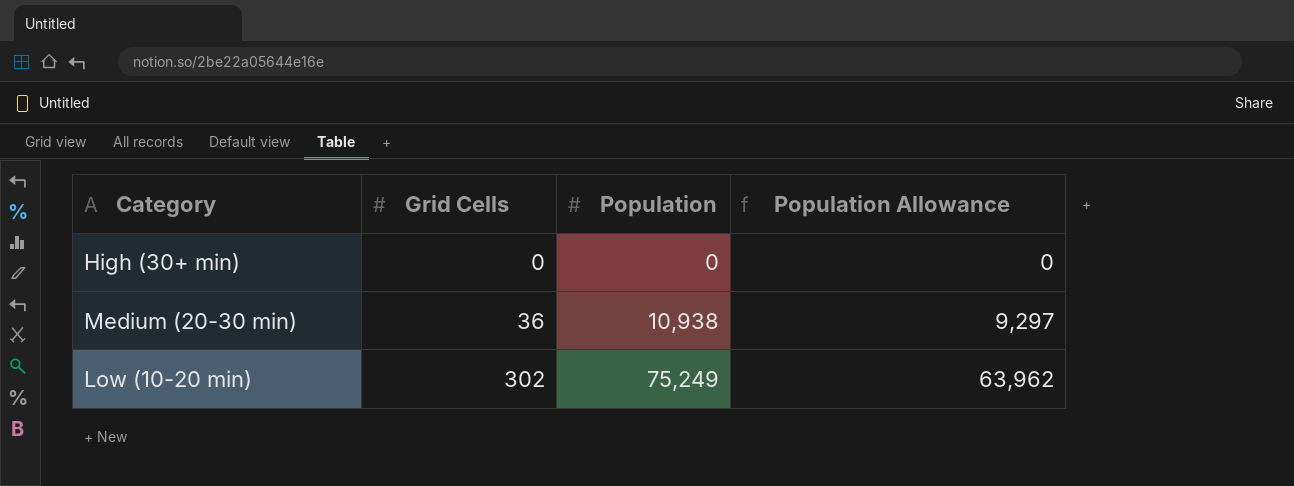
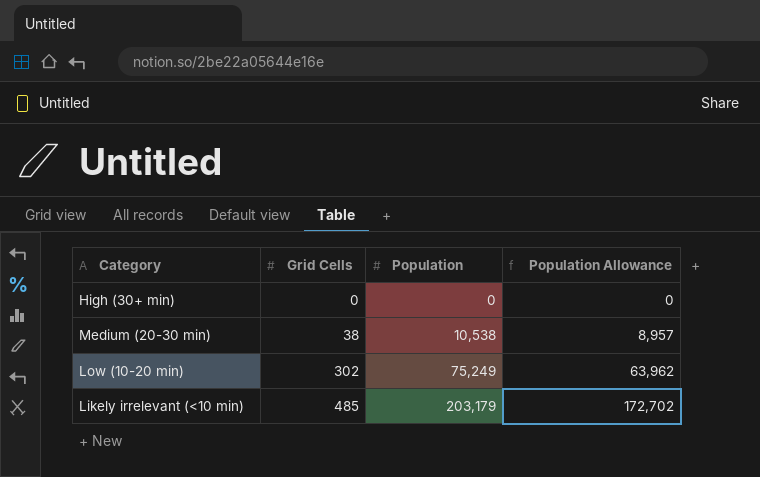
Medium (20-30 min) | Grid Cells: 36 -> 38
Medium (20-30 min) | Population: 10,938 -> 10,538
Medium (20-30 min) | Population Allowance: 9,297 -> 8,957
row Likely irrelevant (<10 min): none -> 485 | 203,179 | 172,702

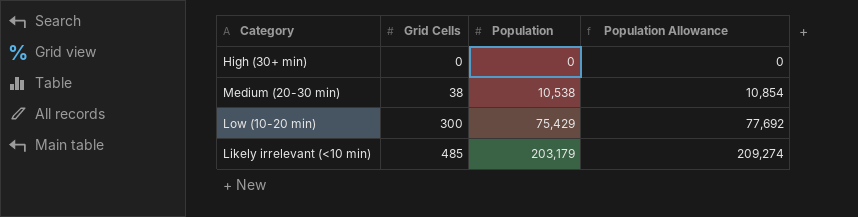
column Population Allowance | formula: [Population] * 0.85 -> [Population] * 1.03
Low (10-20 min) | Grid Cells: 302 -> 300
Low (10-20 min) | Population: 75,249 -> 75,429

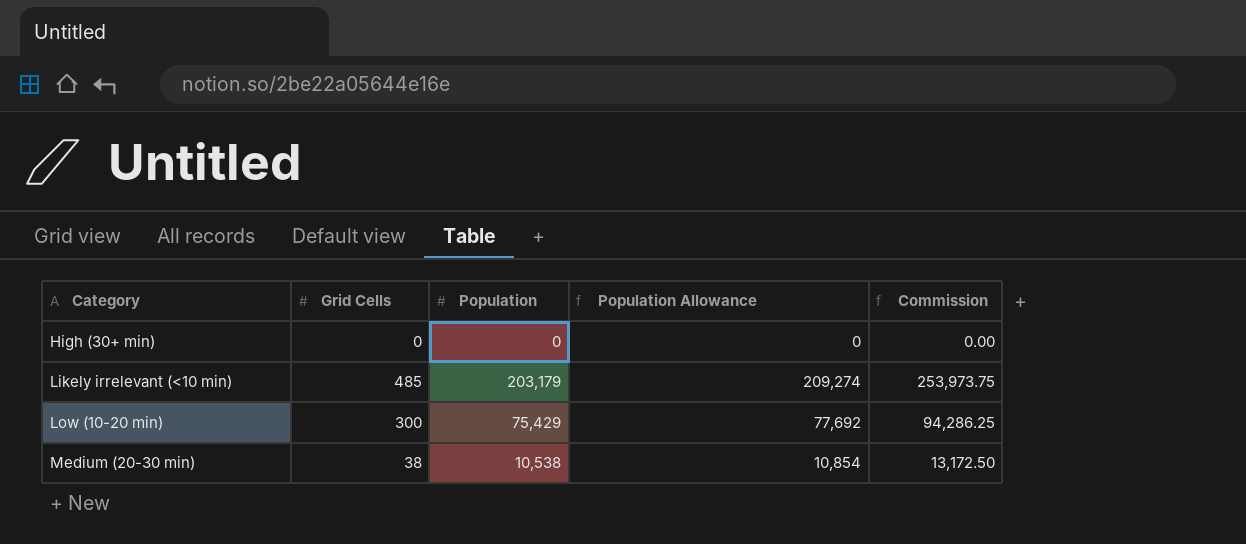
row order: Grid Cells ascending -> Category ascending
column Commission | formula: none -> [Population] * 1.25

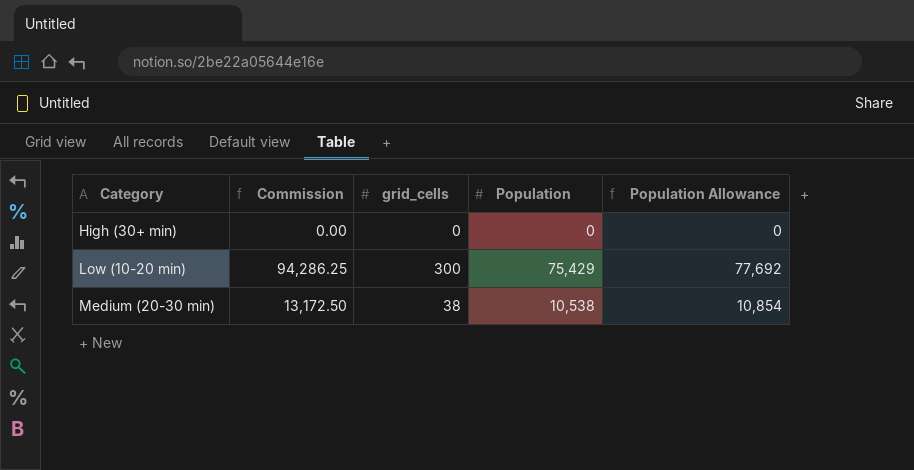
column Commission | position: 5 -> 2
column name: Grid Cells -> grid_cells
row Likely irrelevant (<10 min): 485 | 203,179 | 209,274 | 253,973.75 -> none

